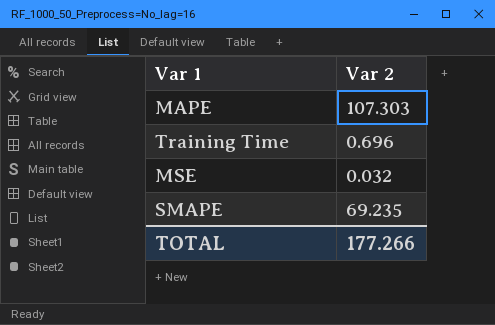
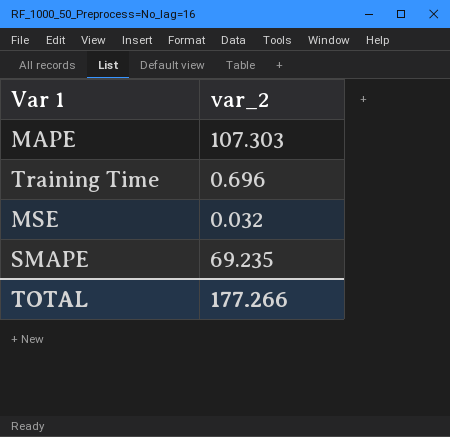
column name: Var 2 -> var_2

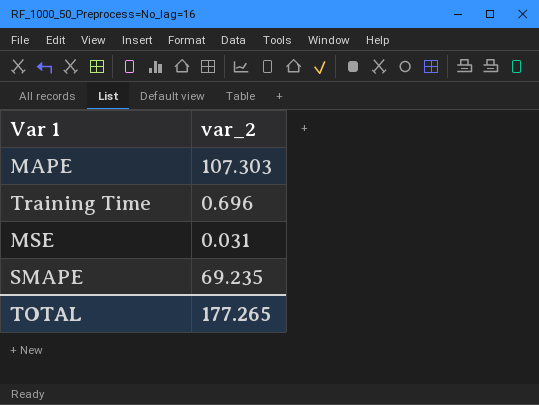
MSE | var_2: 0.032 -> 0.031
TOTAL | var_2: 177.266 -> 177.265

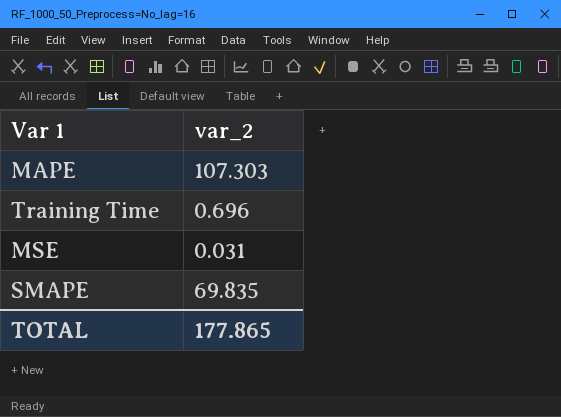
SMAPE | var_2: 69.235 -> 69.835
TOTAL | var_2: 177.265 -> 177.865

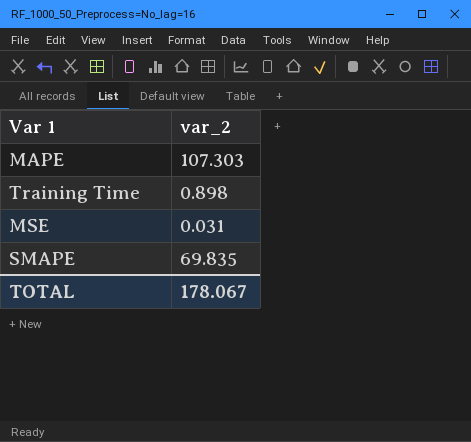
Training Time | var_2: 0.696 -> 0.898
TOTAL | var_2: 177.865 -> 178.067

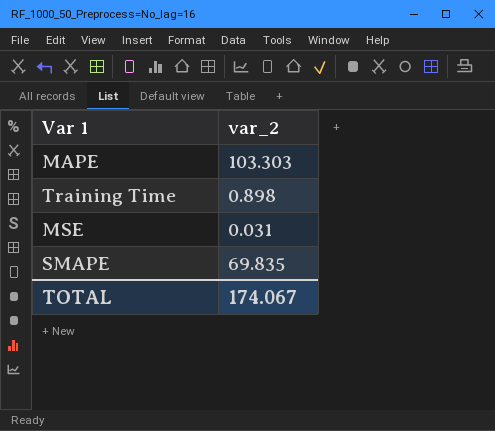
MAPE | var_2: 107.303 -> 103.303
TOTAL | var_2: 178.067 -> 174.067

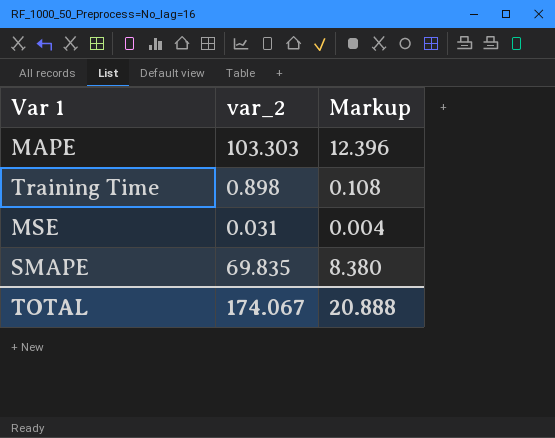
column Markup | formula: none -> [var_2] * 0.12

